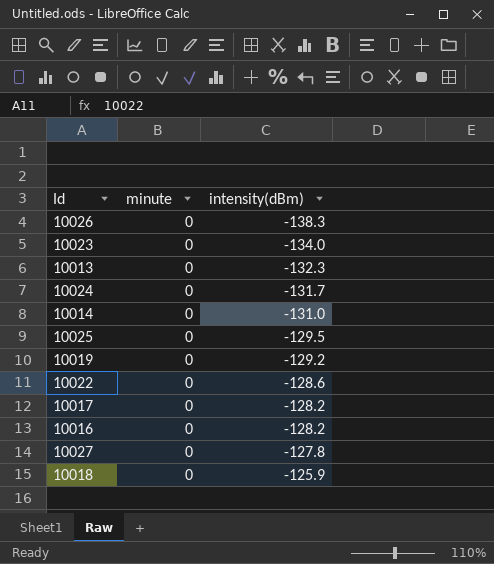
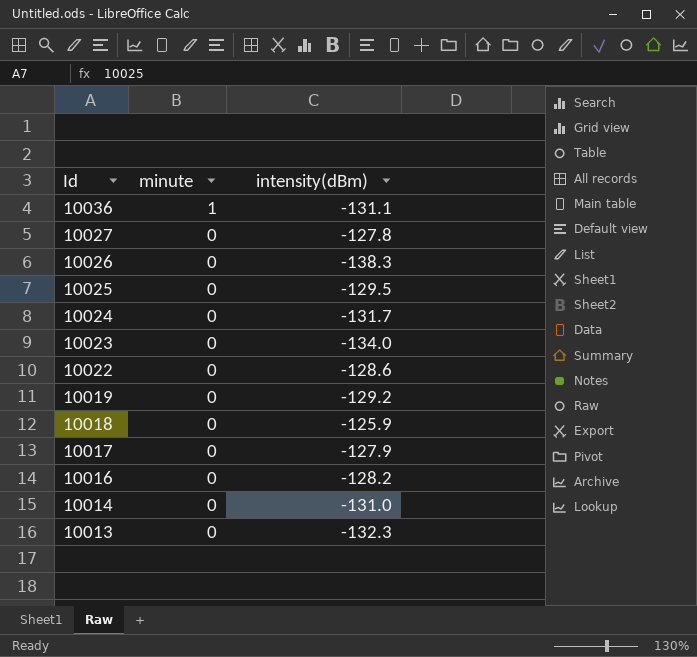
row order: intensity(dBm) ascending -> Id descending
row 10036: none -> 1 | -131.1
10017 | intensity(dBm): -128.2 -> -127.9

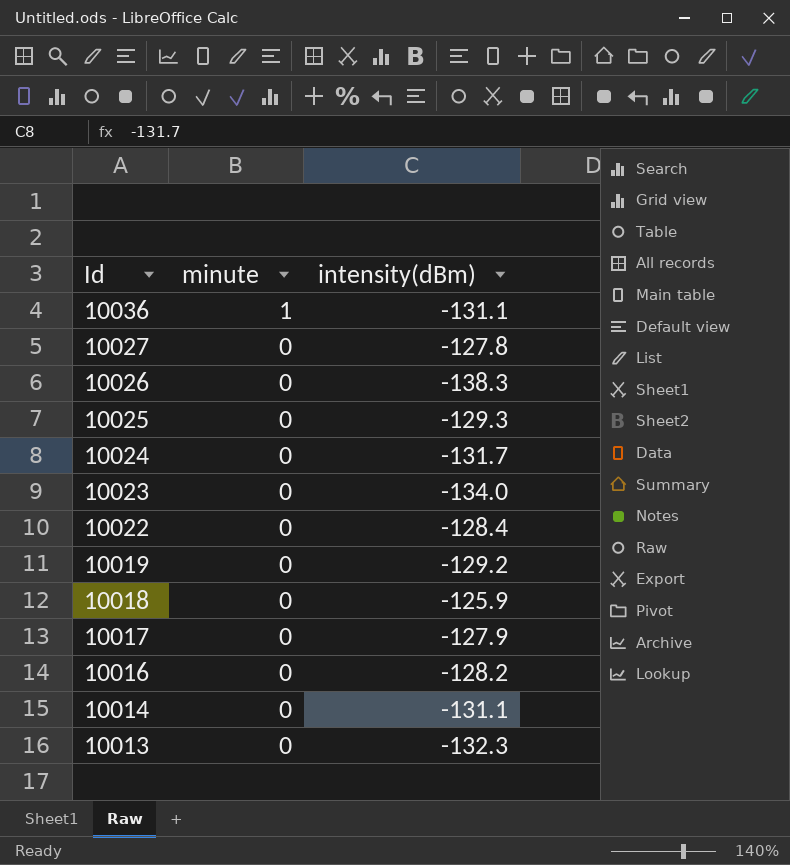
10025 | intensity(dBm): -129.5 -> -129.3
10022 | intensity(dBm): -128.6 -> -128.4
10014 | intensity(dBm): -131.0 -> -131.1

